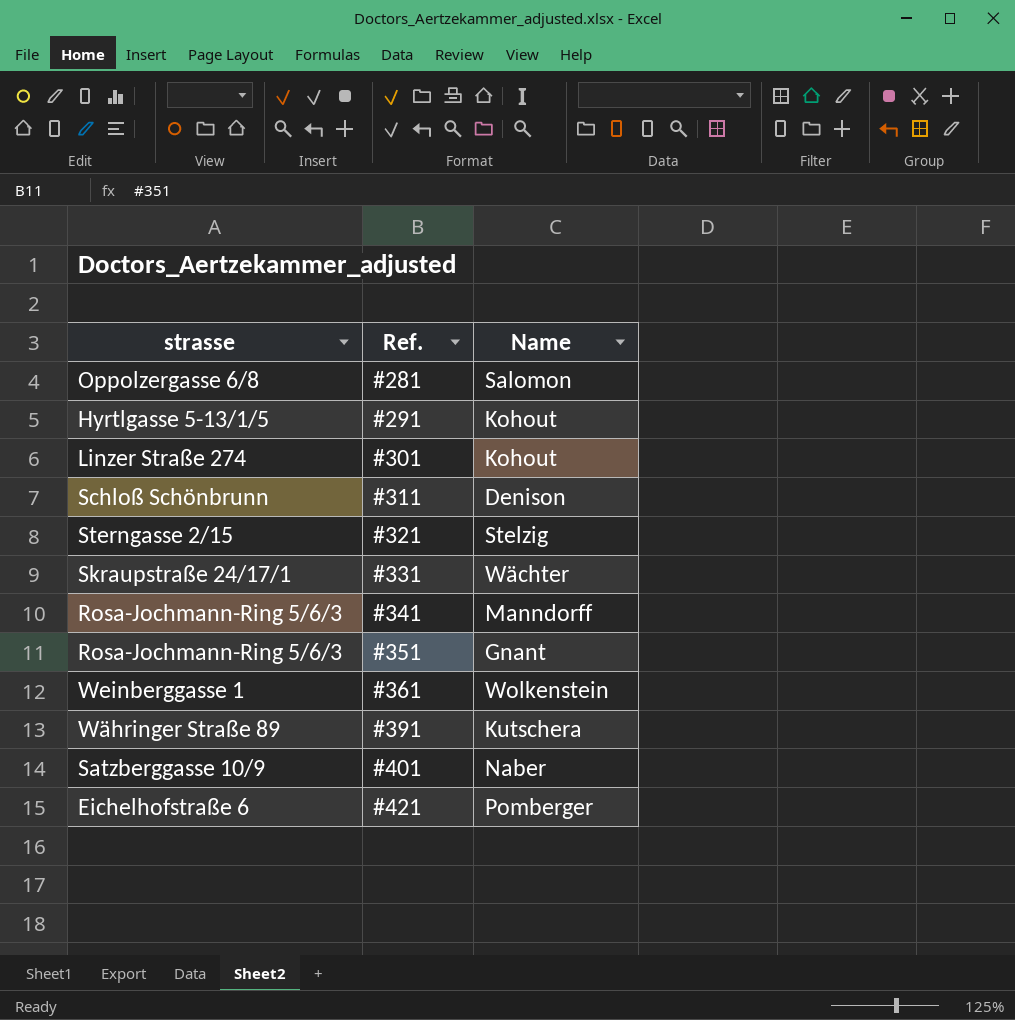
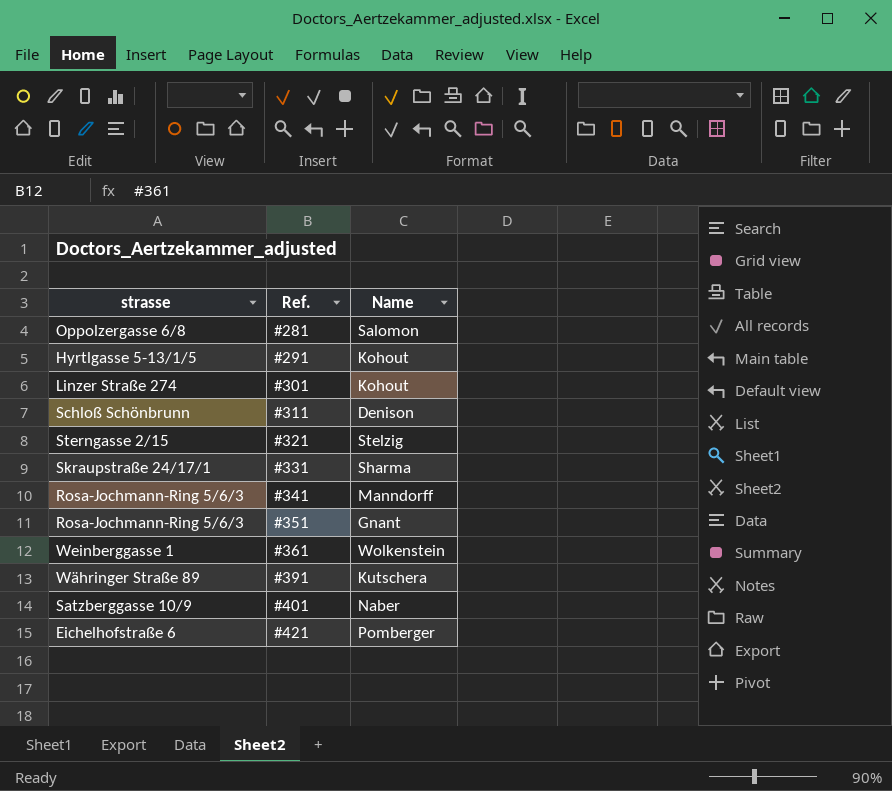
#331 | Name: Wächter -> Sharma

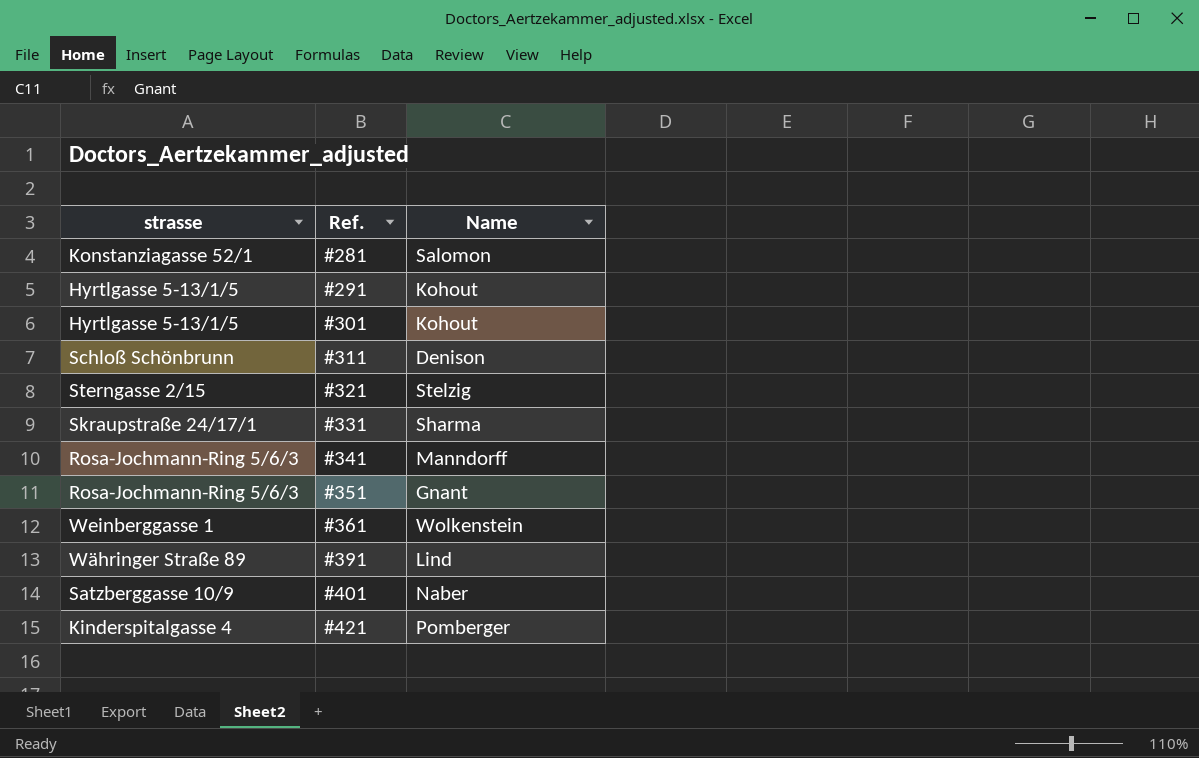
#281 | strasse: Oppolzergasse 6/8 -> Konstanziagasse 52/1
#301 | strasse: Linzer Straße 274 -> Hyrtlgasse 5-13/1/5
#391 | Name: Kutschera -> Lind
#421 | strasse: Eichelhofstraße 6 -> Kinderspitalgasse 4

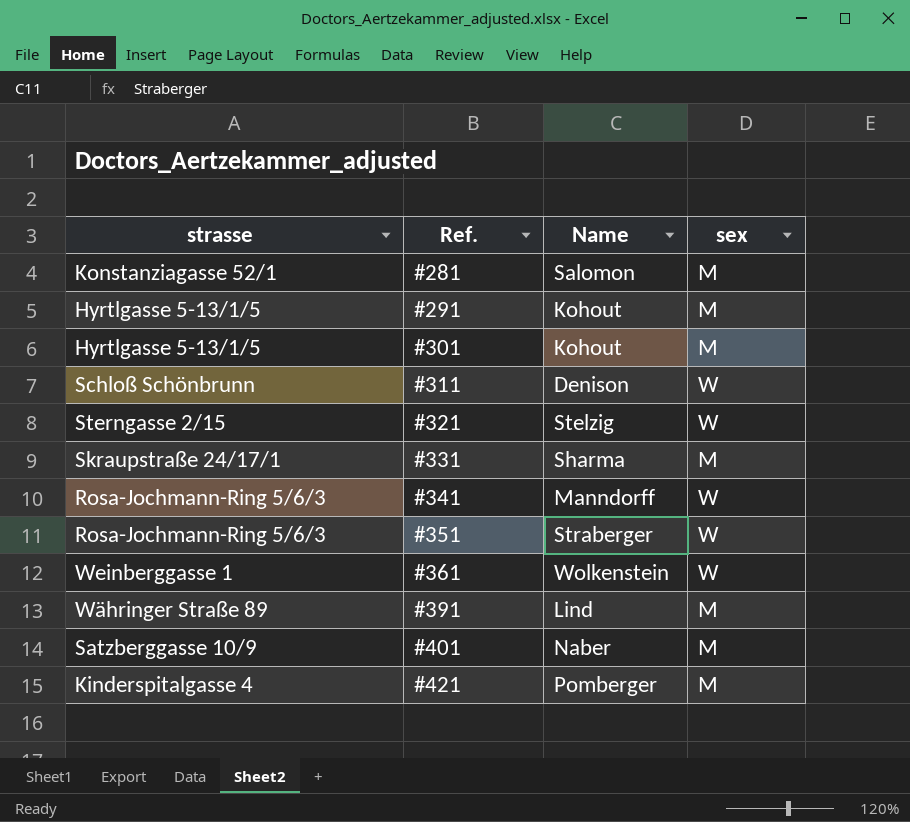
column sex | position: none -> 4
#351 | Name: Gnant -> Straberger

